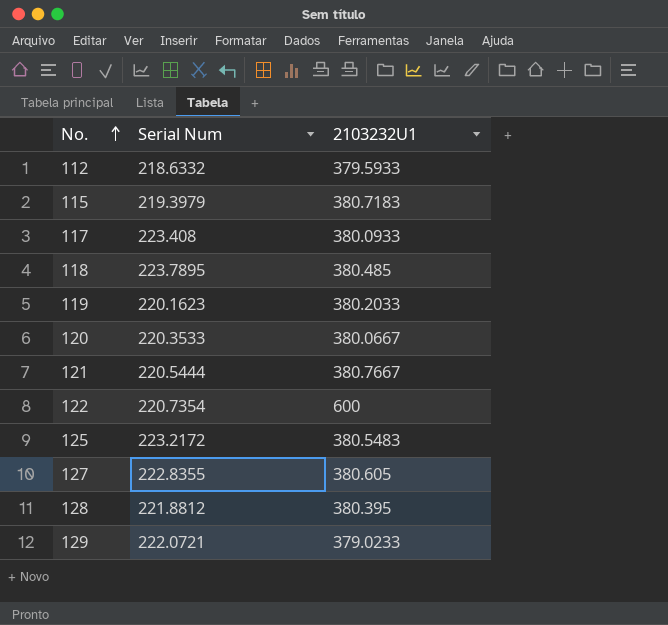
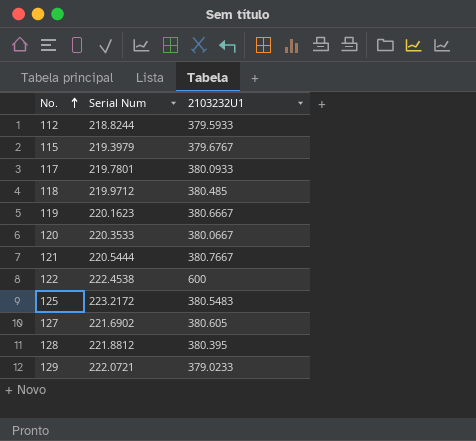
112 | Serial Num: 218.6332 -> 218.8244
115 | 2103232U1: 380.7183 -> 379.6767
117 | Serial Num: 223.408 -> 219.7801
118 | Serial Num: 223.7895 -> 219.9712
119 | 2103232U1: 380.2033 -> 380.6667
122 | Serial Num: 220.7354 -> 222.4538
127 | Serial Num: 222.8355 -> 221.6902

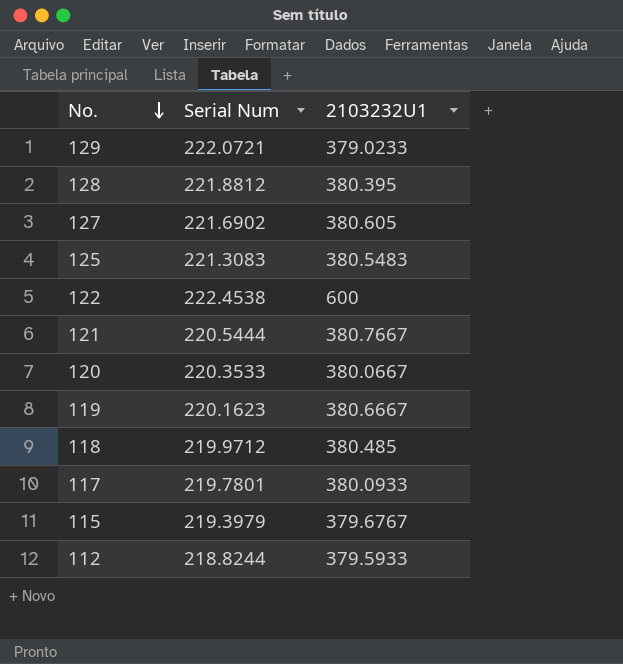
row order: No. ascending -> No. descending
125 | Serial Num: 223.2172 -> 221.3083

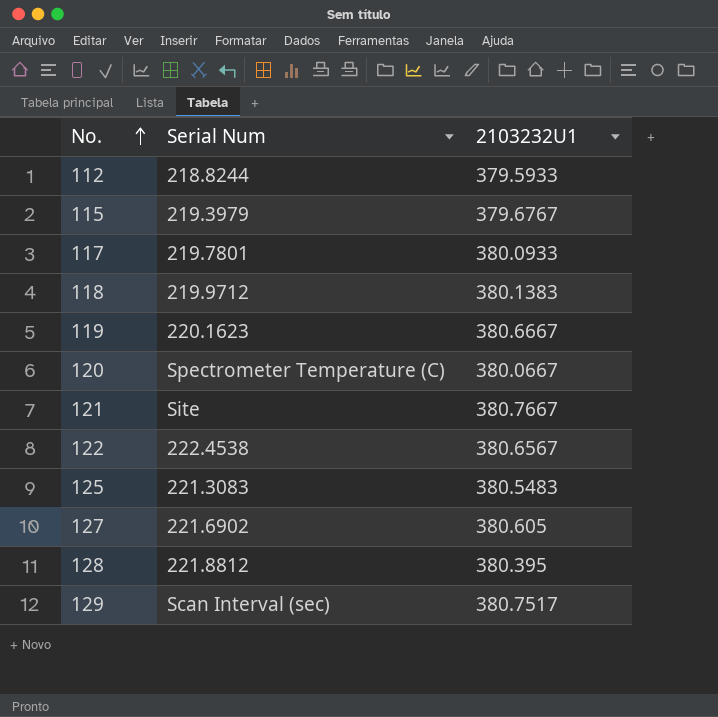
row order: No. descending -> No. ascending
118 | 2103232U1: 380.485 -> 380.1383
120 | Serial Num: 220.3533 -> Spectrometer Temperature (C)
121 | Serial Num: 220.5444 -> Site
122 | 2103232U1: 600 -> 380.6567
129 | Serial Num: 222.0721 -> Scan Interval (sec)
129 | 2103232U1: 379.0233 -> 380.7517

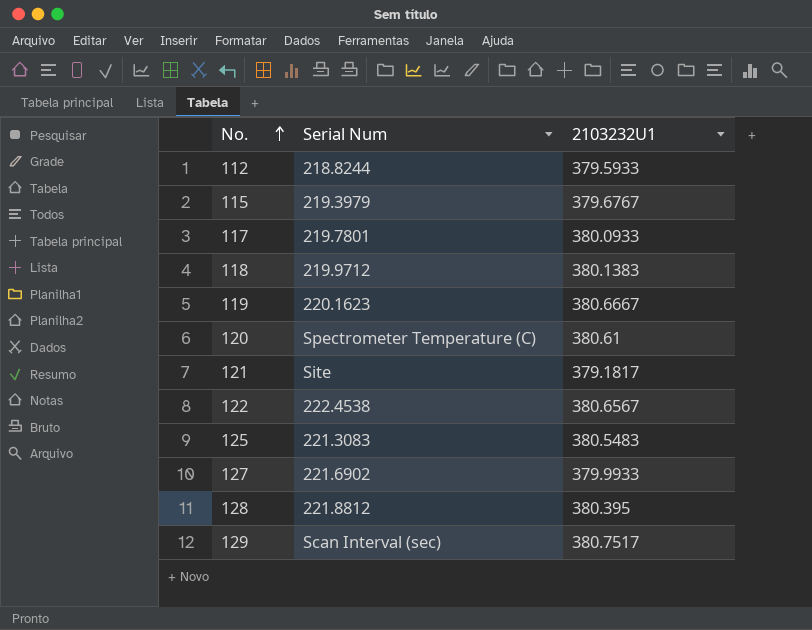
120 | 2103232U1: 380.0667 -> 380.61
121 | 2103232U1: 380.7667 -> 379.1817
127 | 2103232U1: 380.605 -> 379.9933

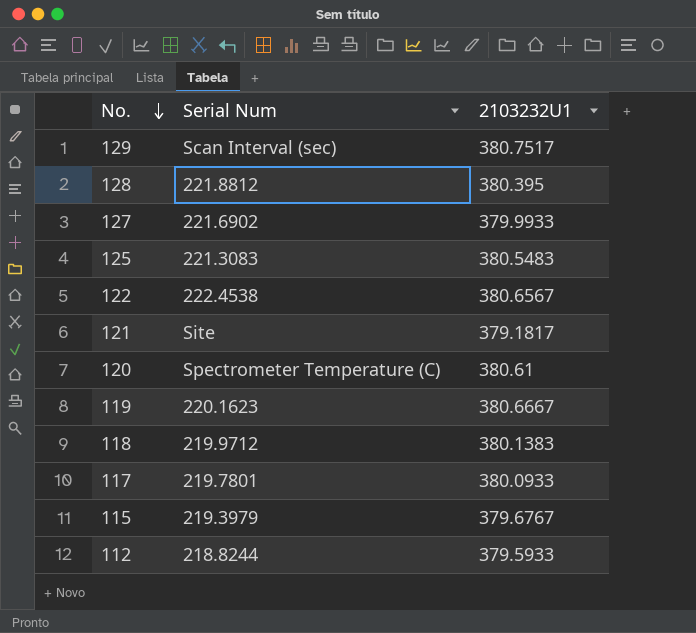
row order: No. ascending -> No. descending

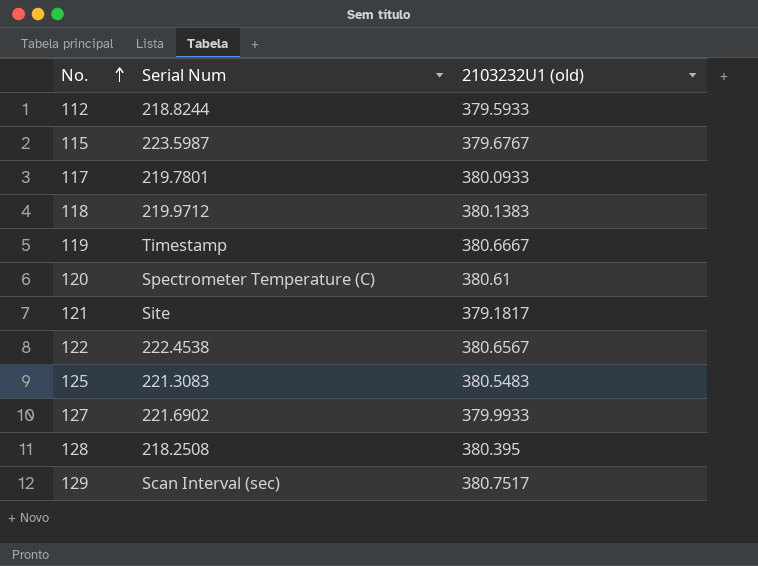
row order: No. descending -> No. ascending
column name: 2103232U1 -> 2103232U1 (old)
115 | Serial Num: 219.3979 -> 223.5987
119 | Serial Num: 220.1623 -> Timestamp
128 | Serial Num: 221.8812 -> 218.2508

